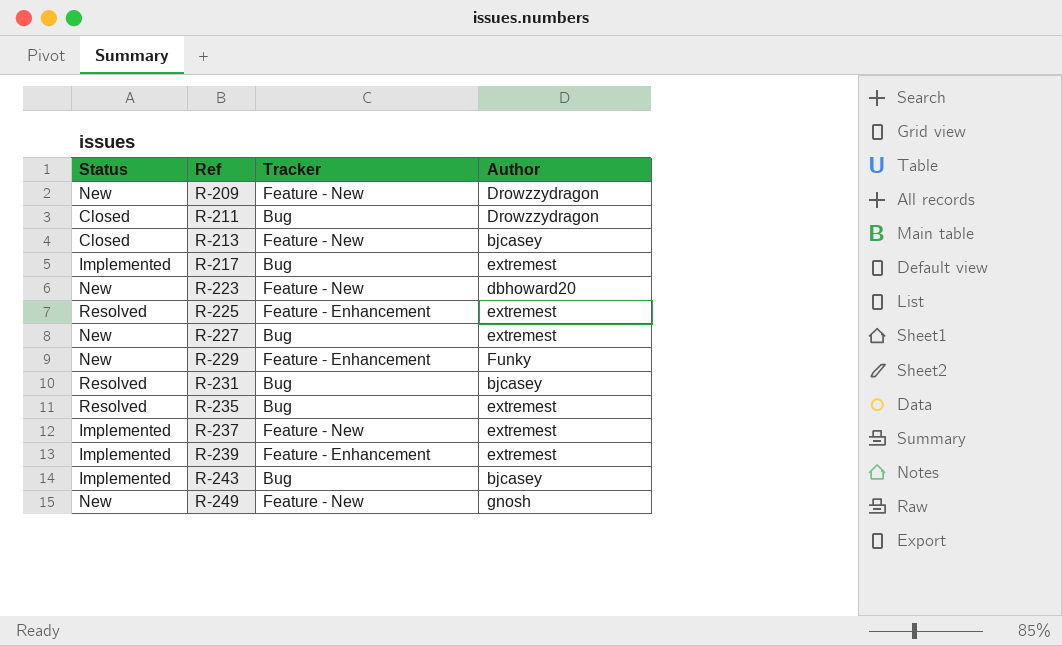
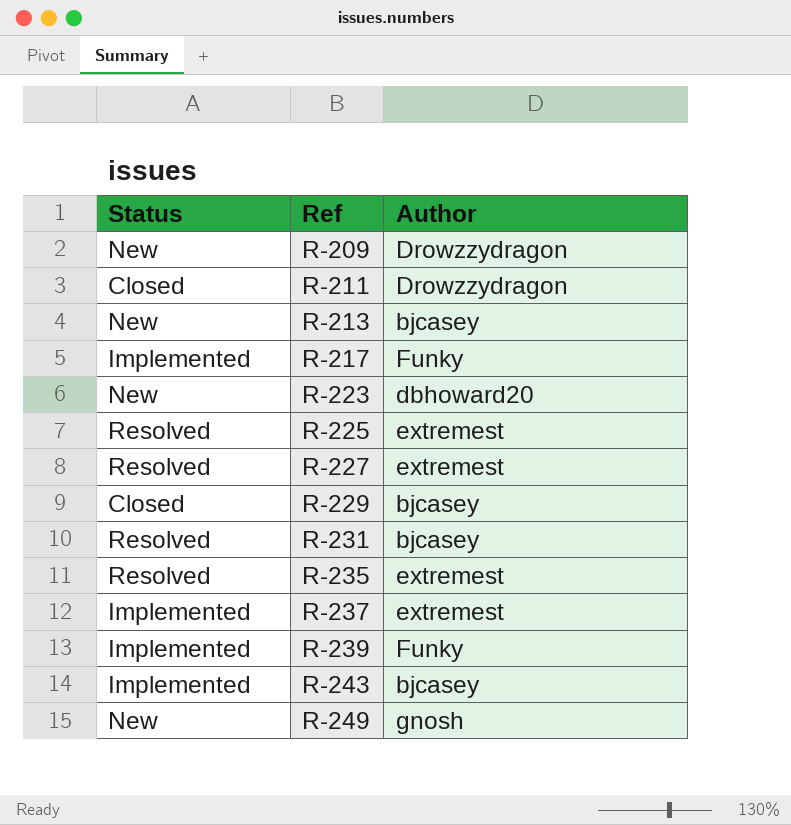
column Tracker | position: 3 -> none
R-213 | Status: Closed -> New
R-217 | Author: extremest -> Funky
R-227 | Status: New -> Resolved
R-229 | Status: New -> Closed
R-229 | Author: Funky -> bjcasey
R-239 | Author: extremest -> Funky

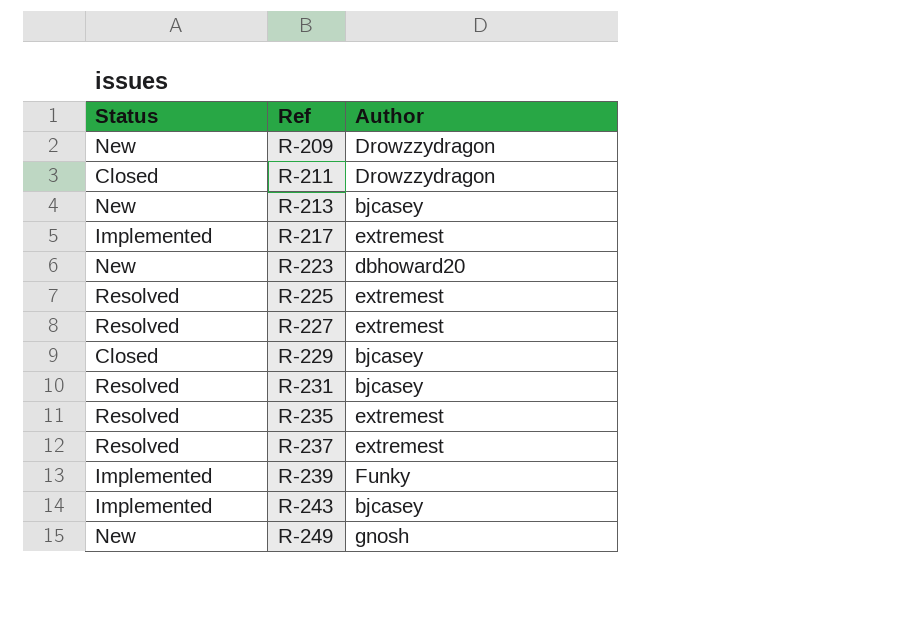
R-217 | Author: Funky -> extremest
R-237 | Status: Implemented -> Resolved

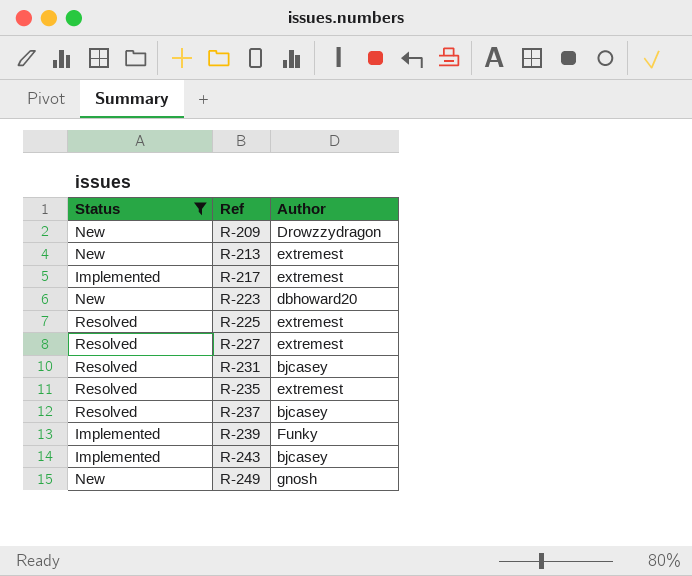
filter: none -> Status != Closed
R-213 | Author: bjcasey -> extremest
R-237 | Author: extremest -> bjcasey

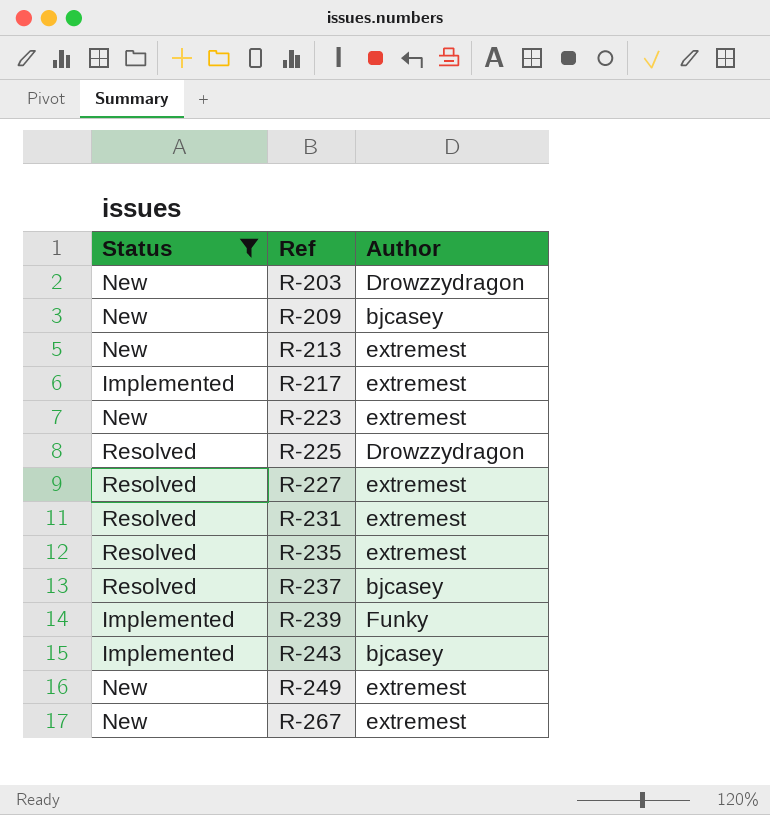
row R-203: none -> New | Drowzzydragon
R-209 | Author: Drowzzydragon -> bjcasey
R-223 | Author: dbhoward20 -> extremest
R-225 | Author: extremest -> Drowzzydragon
R-231 | Author: bjcasey -> extremest
R-249 | Author: gnosh -> extremest
row R-267: none -> New | extremest

